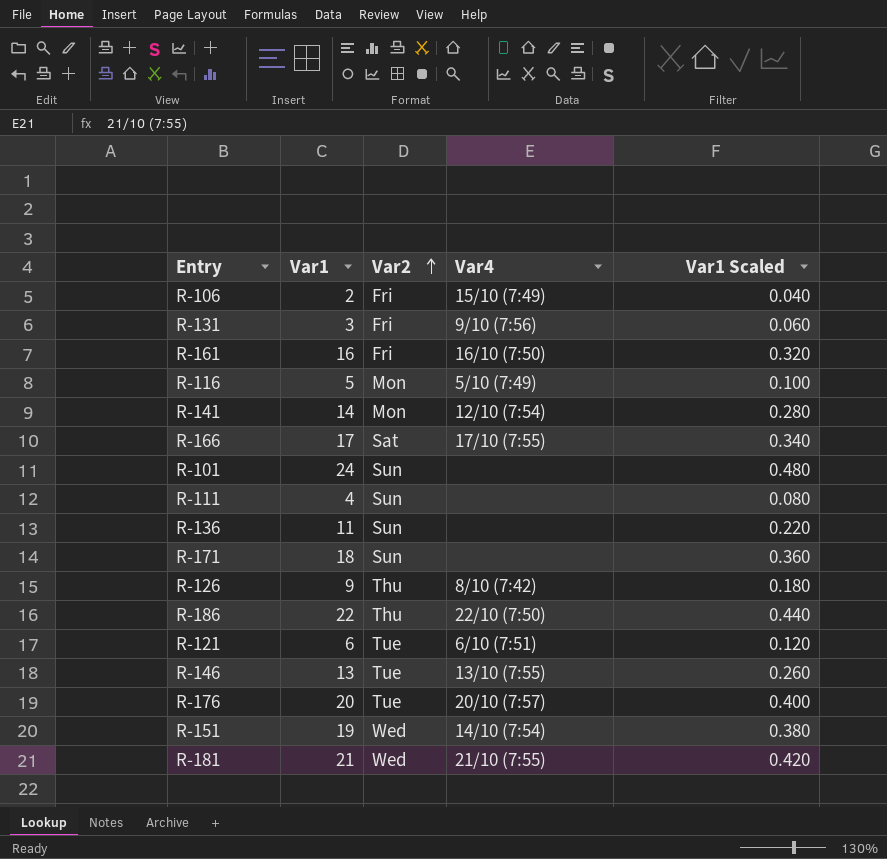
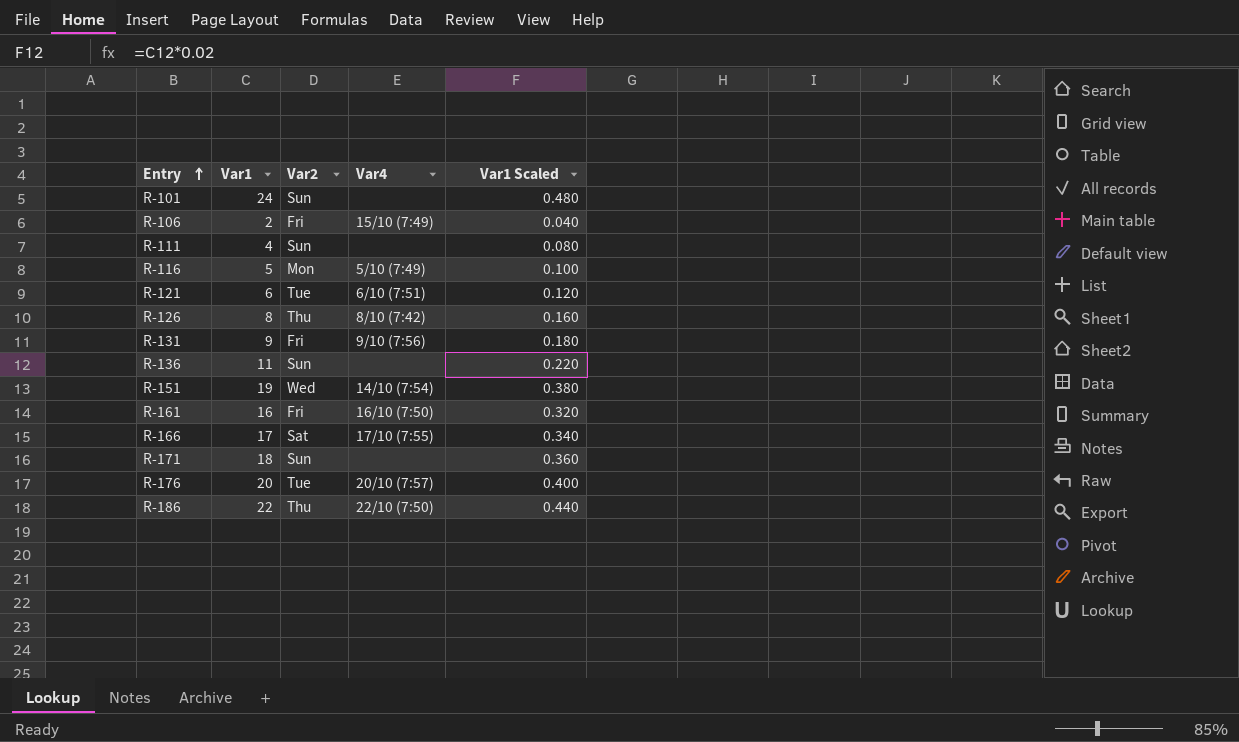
row order: Var2 ascending -> Entry ascending
row R-141: 14 | Mon | 12/10 (7:54) | 0.280 -> none
row R-146: 13 | Tue | 13/10 (7:55) | 0.260 -> none
row R-181: 21 | Wed | 21/10 (7:55) | 0.420 -> none
R-126 | Var1: 9 -> 8
R-126 | Var1 Scaled: 0.180 -> 0.160
R-131 | Var1: 3 -> 9
R-131 | Var1 Scaled: 0.060 -> 0.180

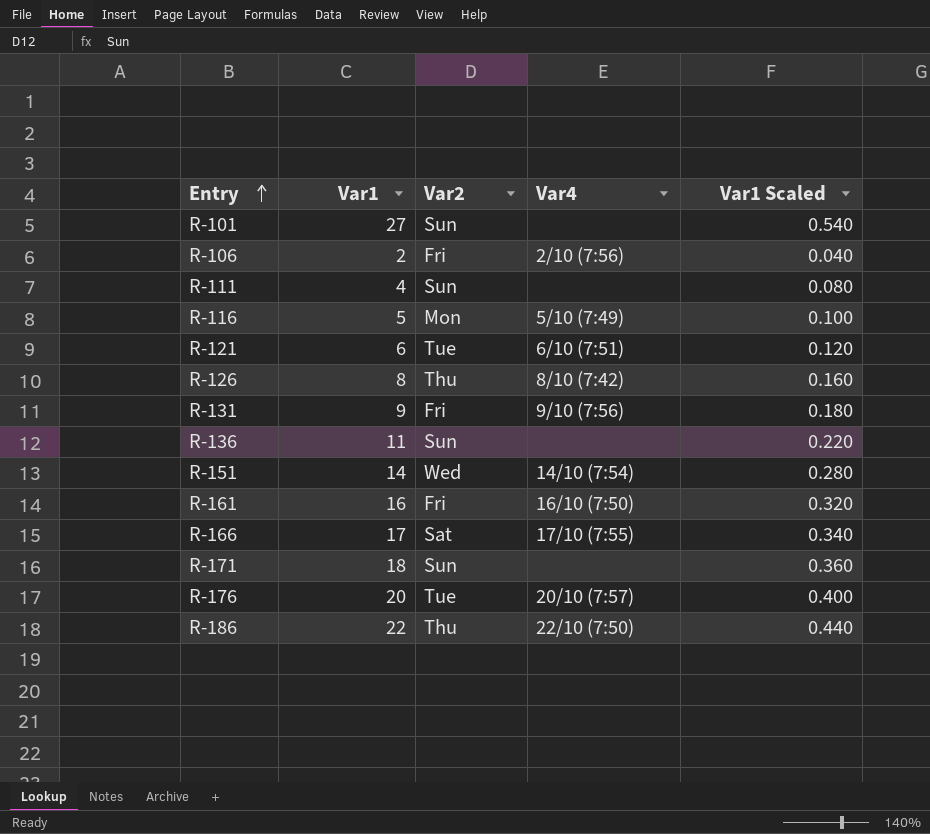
R-101 | Var1: 24 -> 27
R-101 | Var1 Scaled: 0.480 -> 0.540
R-106 | Var4: 15/10 (7:49) -> 2/10 (7:56)
R-151 | Var1: 19 -> 14
R-151 | Var1 Scaled: 0.380 -> 0.280

